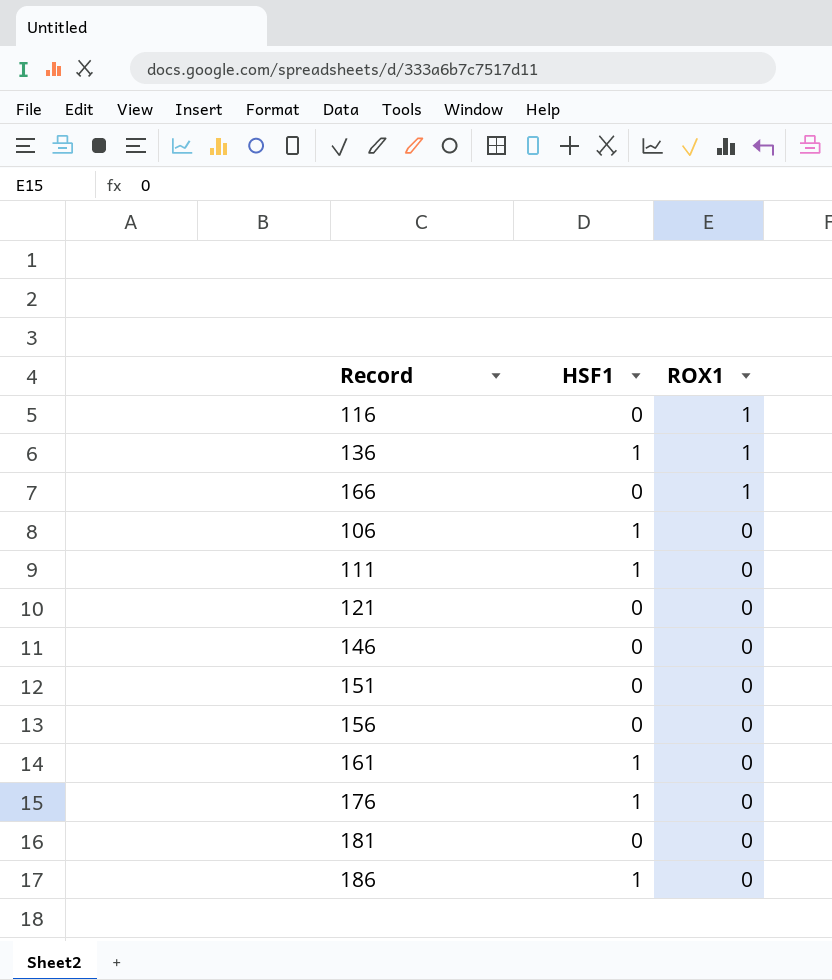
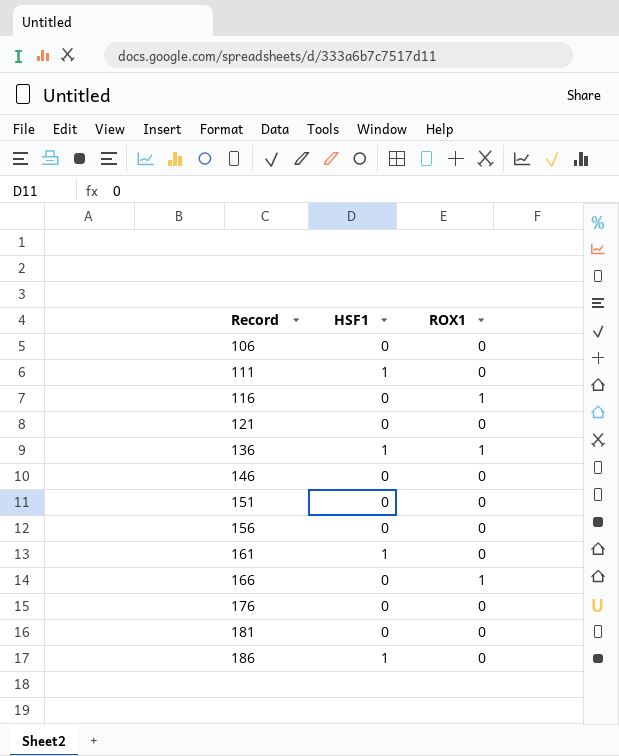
row order: ROX1 descending -> Record ascending
106 | HSF1: 1 -> 0
176 | HSF1: 1 -> 0

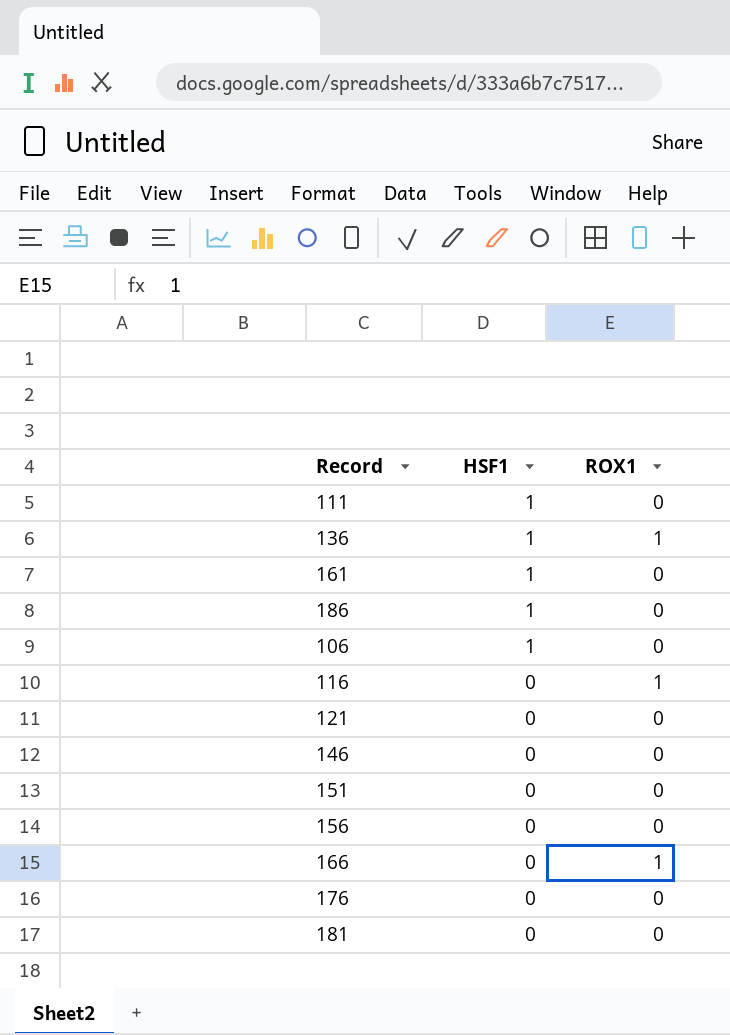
row order: Record ascending -> HSF1 descending
106 | HSF1: 0 -> 1

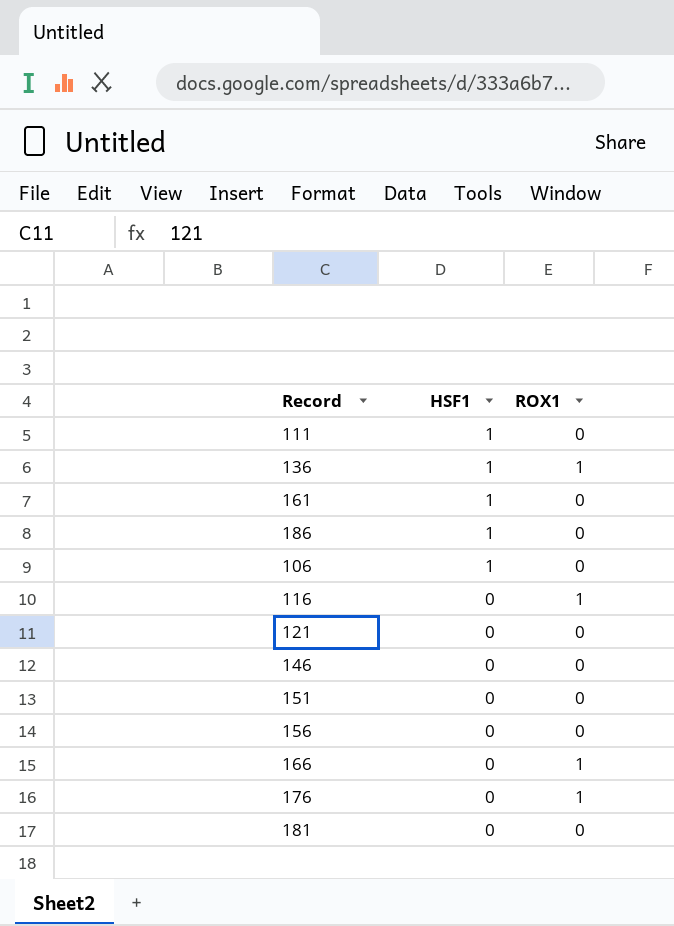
176 | ROX1: 0 -> 1

